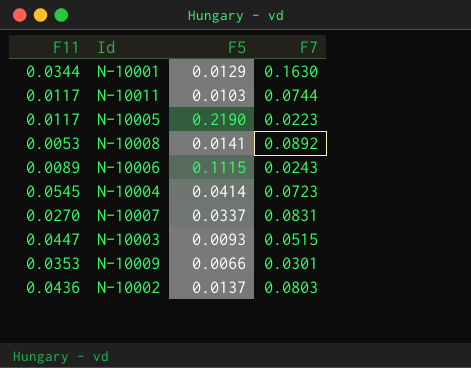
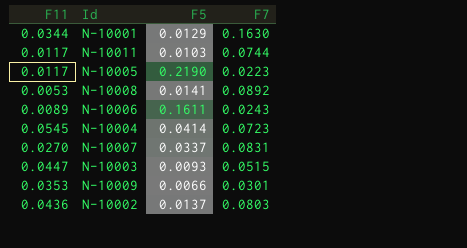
N-10006 | F5: 0.1115 -> 0.1611

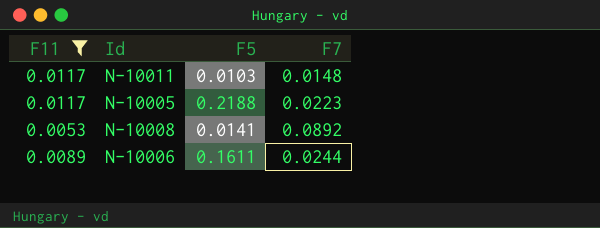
filter: none -> F11 <= 0.0117
N-10011 | F7: 0.0744 -> 0.0148
N-10005 | F5: 0.2190 -> 0.2188
N-10006 | F7: 0.0243 -> 0.0244

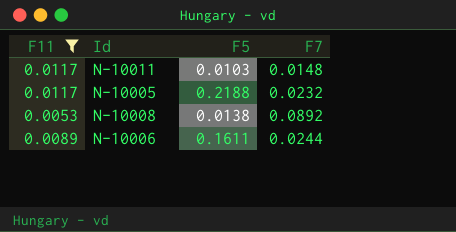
N-10005 | F7: 0.0223 -> 0.0232
N-10008 | F5: 0.0141 -> 0.0138

